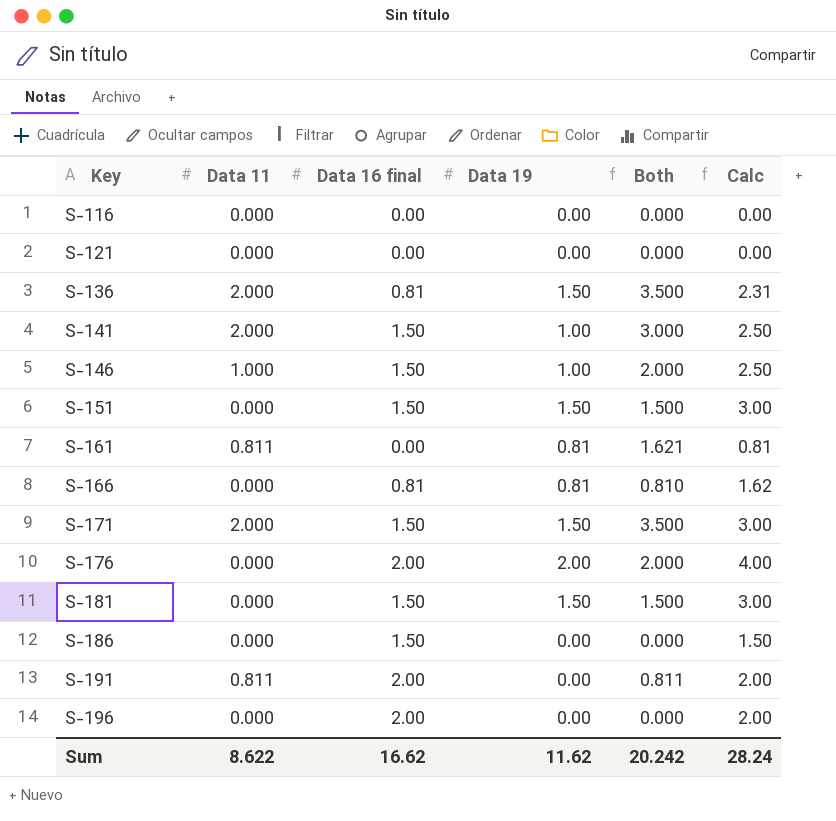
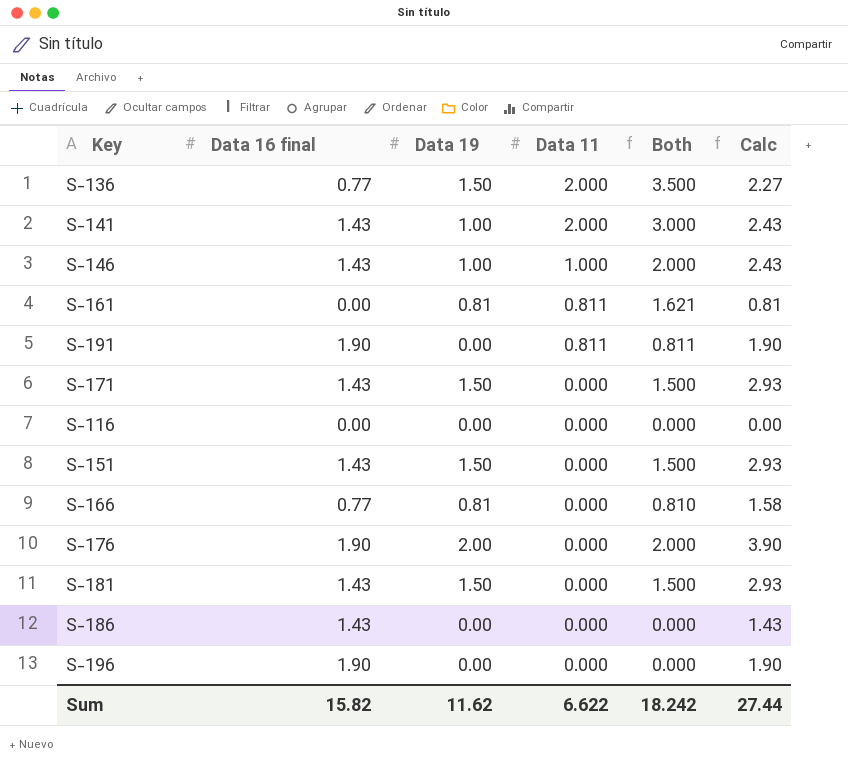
row order: Key ascending -> Data 11 descending
column Data 11 | position: 2 -> 4
row S-121: 0.000 | 0.00 | 0.00 | 0.000 | 0.00 -> none
S-136 | Data 16 final: 0.81 -> 0.77
S-136 | Calc: 2.31 -> 2.27
S-141 | Data 16 final: 1.50 -> 1.43
S-141 | Calc: 2.50 -> 2.43
S-146 | Data 16 final: 1.50 -> 1.43
S-146 | Calc: 2.50 -> 2.43
S-191 | Data 16 final: 2.00 -> 1.90
S-191 | Calc: 2.00 -> 1.90
S-171 | Data 16 final: 1.50 -> 1.43
S-171 | Data 11: 2.000 -> 0.000
S-171 | Both: 3.500 -> 1.500
S-171 | Calc: 3.00 -> 2.93
S-151 | Data 16 final: 1.50 -> 1.43
S-151 | Calc: 3.00 -> 2.93
S-166 | Data 16 final: 0.81 -> 0.77
S-166 | Calc: 1.62 -> 1.58
S-176 | Data 16 final: 2.00 -> 1.90
S-176 | Calc: 4.00 -> 3.90
S-181 | Data 16 final: 1.50 -> 1.43
S-181 | Calc: 3.00 -> 2.93
S-186 | Data 16 final: 1.50 -> 1.43
S-186 | Calc: 1.50 -> 1.43
S-196 | Data 16 final: 2.00 -> 1.90
S-196 | Calc: 2.00 -> 1.90
Sum | Data 16 final: 16.62 -> 15.82
Sum | Data 11: 8.622 -> 6.622
Sum | Both: 20.242 -> 18.242
Sum | Calc: 28.24 -> 27.44

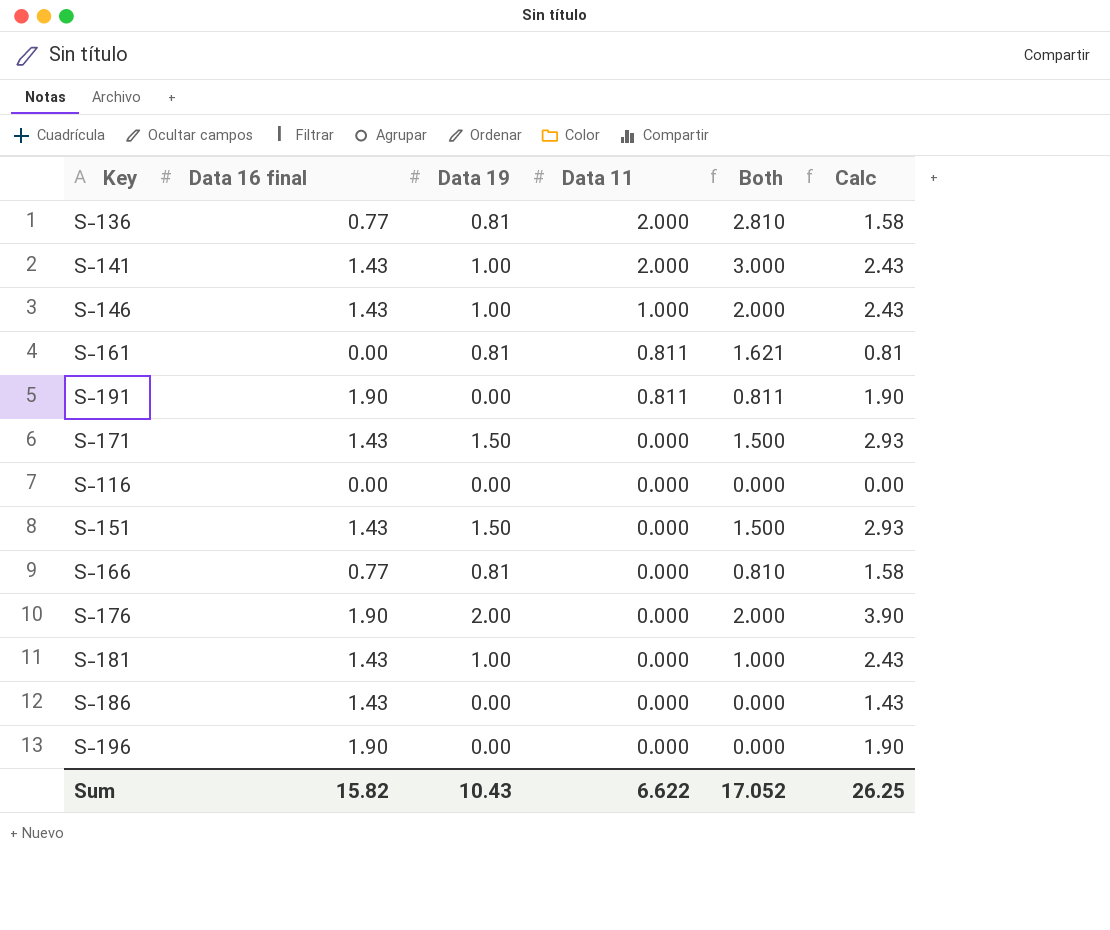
S-136 | Data 19: 1.50 -> 0.81
S-136 | Both: 3.500 -> 2.810
S-136 | Calc: 2.27 -> 1.58
S-181 | Data 19: 1.50 -> 1.00
S-181 | Both: 1.500 -> 1.000
S-181 | Calc: 2.93 -> 2.43
Sum | Data 19: 11.62 -> 10.43
Sum | Both: 18.242 -> 17.052
Sum | Calc: 27.44 -> 26.25

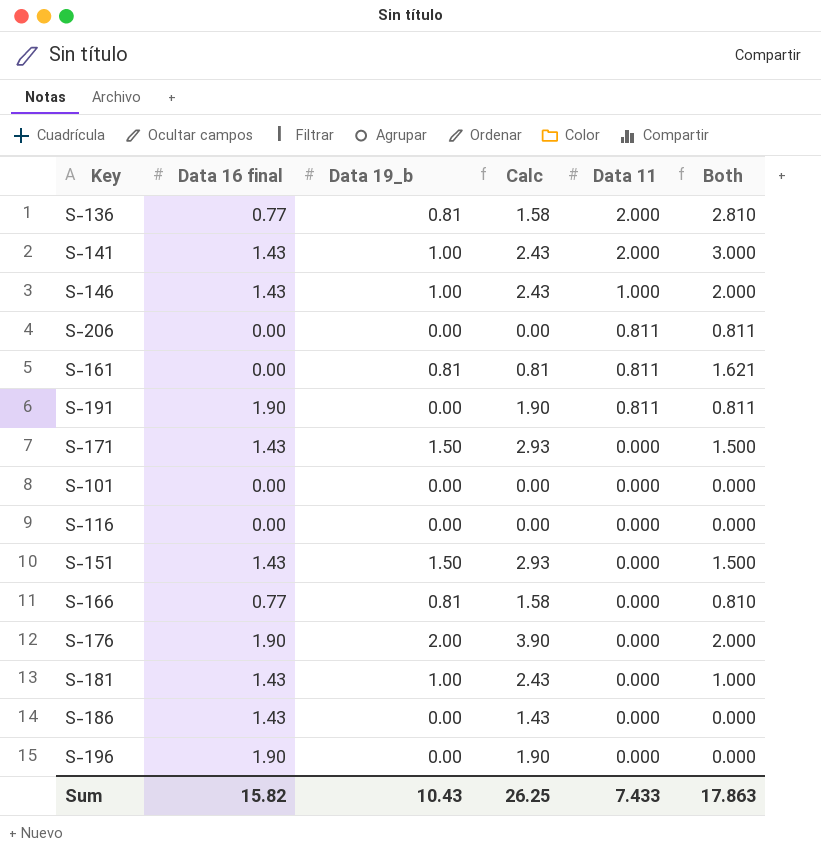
column name: Data 19 -> Data 19_b
column Calc | position: 6 -> 4
row S-206: none -> 0.00 | 0.00 | 0.00 | 0.811 | 0.811
row S-101: none -> 0.00 | 0.00 | 0.00 | 0.000 | 0.000
Sum | Data 11: 6.622 -> 7.433
Sum | Both: 17.052 -> 17.863

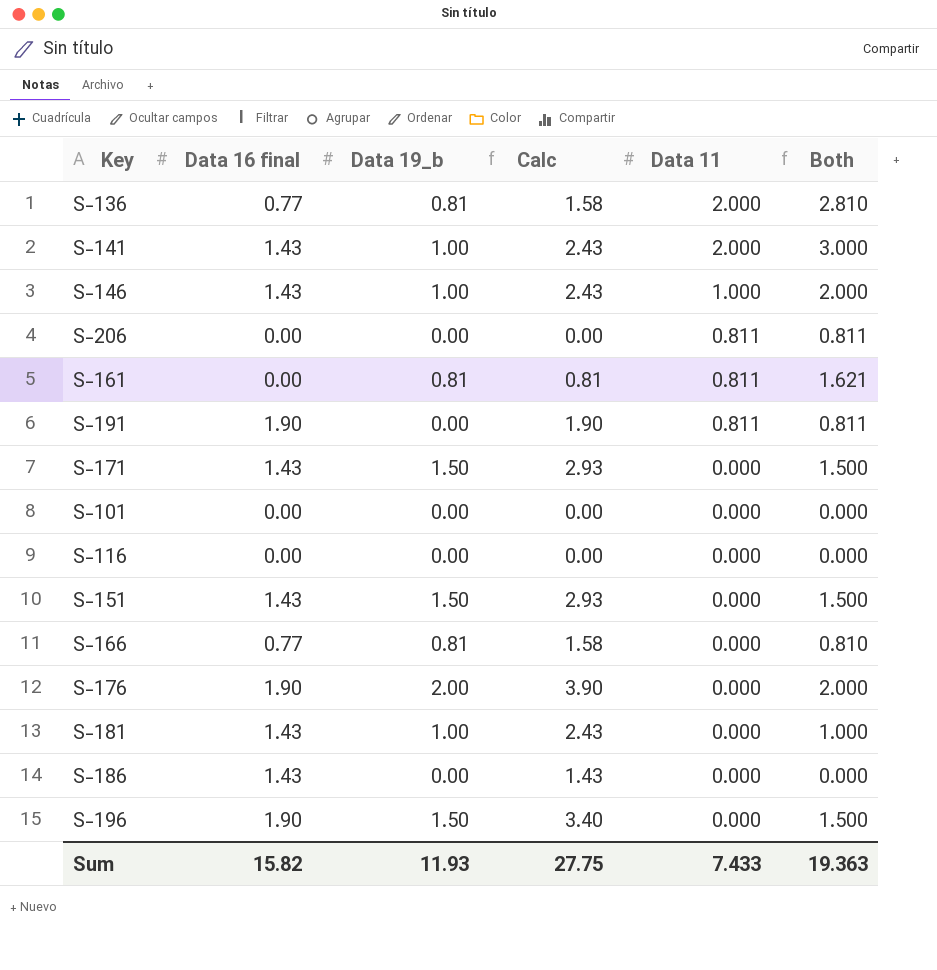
S-196 | Data 19_b: 0.00 -> 1.50
S-196 | Calc: 1.90 -> 3.40
S-196 | Both: 0.000 -> 1.500
Sum | Data 19_b: 10.43 -> 11.93
Sum | Calc: 26.25 -> 27.75
Sum | Both: 17.863 -> 19.363

